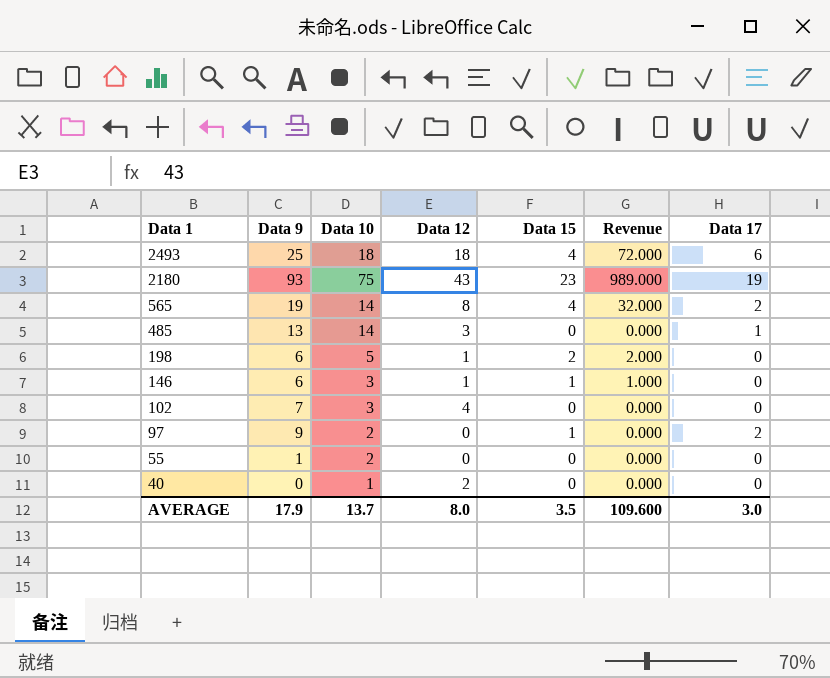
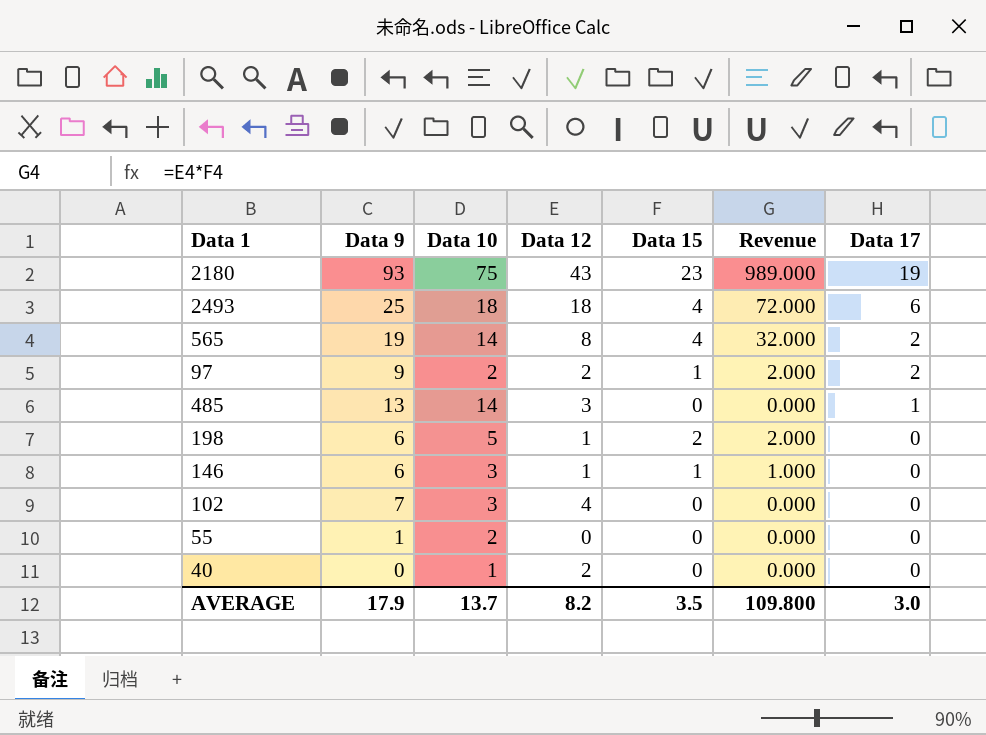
row order: Data 1 descending -> Data 17 descending
97 | Data 12: 0 -> 2
97 | Revenue: 0.000 -> 2.000
AVERAGE | Data 12: 8.0 -> 8.2
AVERAGE | Revenue: 109.600 -> 109.800

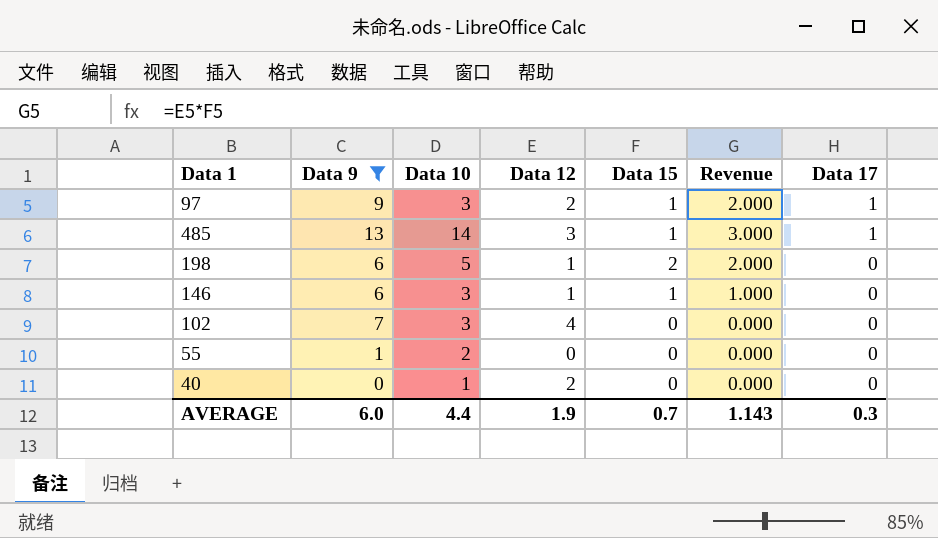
filter: none -> Data 9 <= 13
97 | Data 10: 2 -> 3
97 | Data 17: 2 -> 1
485 | Data 15: 0 -> 1
485 | Revenue: 0.000 -> 3.000
AVERAGE | Data 9: 17.9 -> 6.0
AVERAGE | Data 10: 13.7 -> 4.4
AVERAGE | Data 12: 8.2 -> 1.9
AVERAGE | Data 15: 3.5 -> 0.7
AVERAGE | Revenue: 109.800 -> 1.143
AVERAGE | Data 17: 3.0 -> 0.3

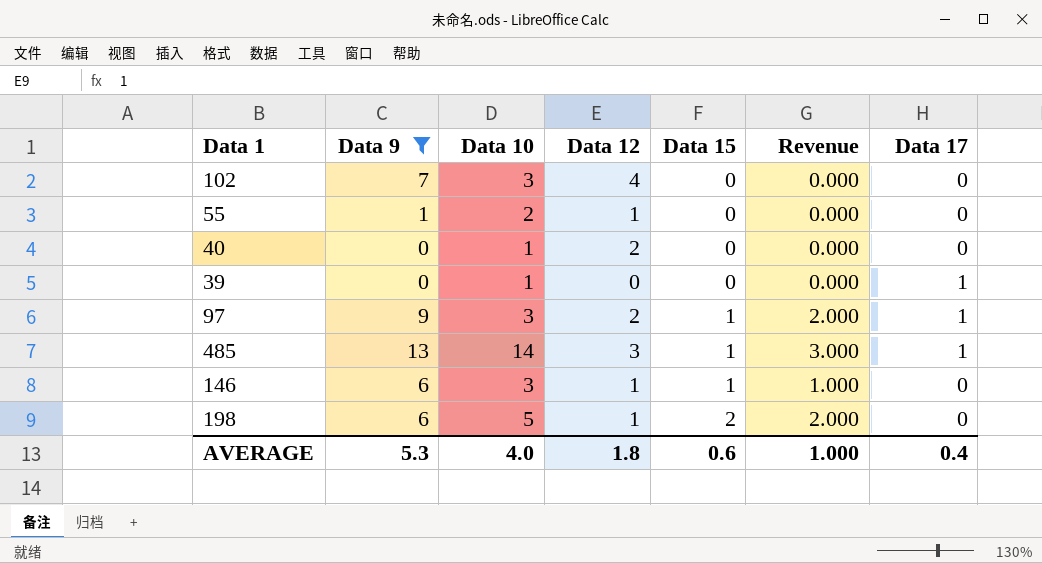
row order: Data 17 descending -> Data 15 ascending
55 | Data 12: 0 -> 1
row 39: none -> 0 | 1 | 0 | 0 | 0.000 | 1
AVERAGE | Data 9: 6.0 -> 5.3
AVERAGE | Data 10: 4.4 -> 4.0
AVERAGE | Data 12: 1.9 -> 1.8
AVERAGE | Data 15: 0.7 -> 0.6
AVERAGE | Revenue: 1.143 -> 1.000
AVERAGE | Data 17: 0.3 -> 0.4

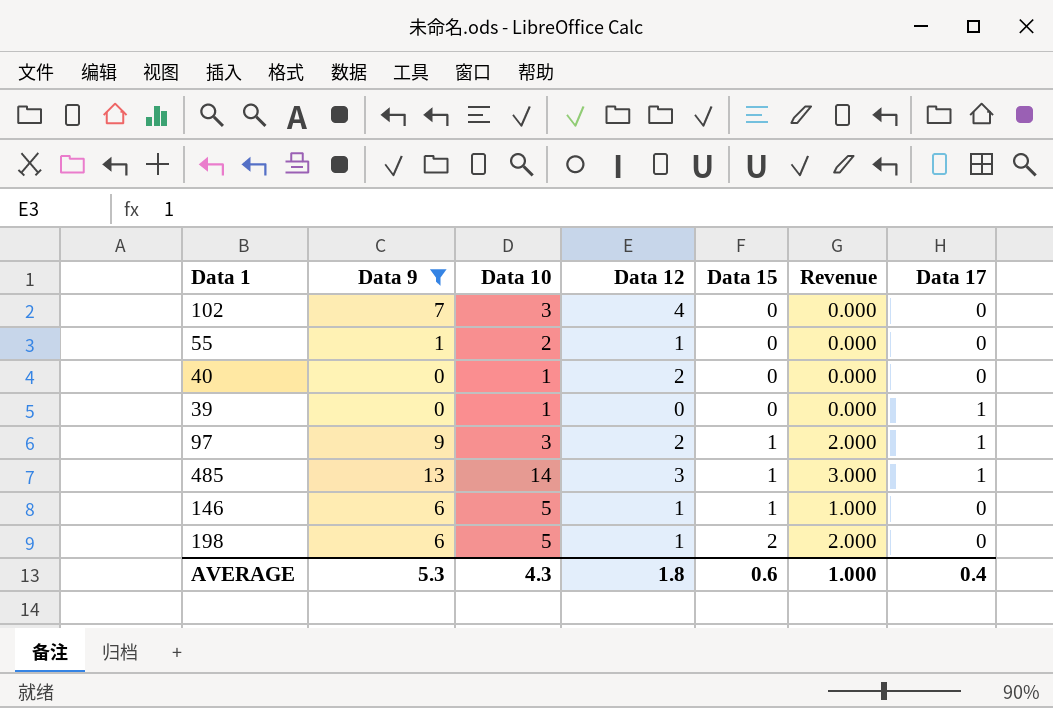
146 | Data 10: 3 -> 5
AVERAGE | Data 10: 4.0 -> 4.3

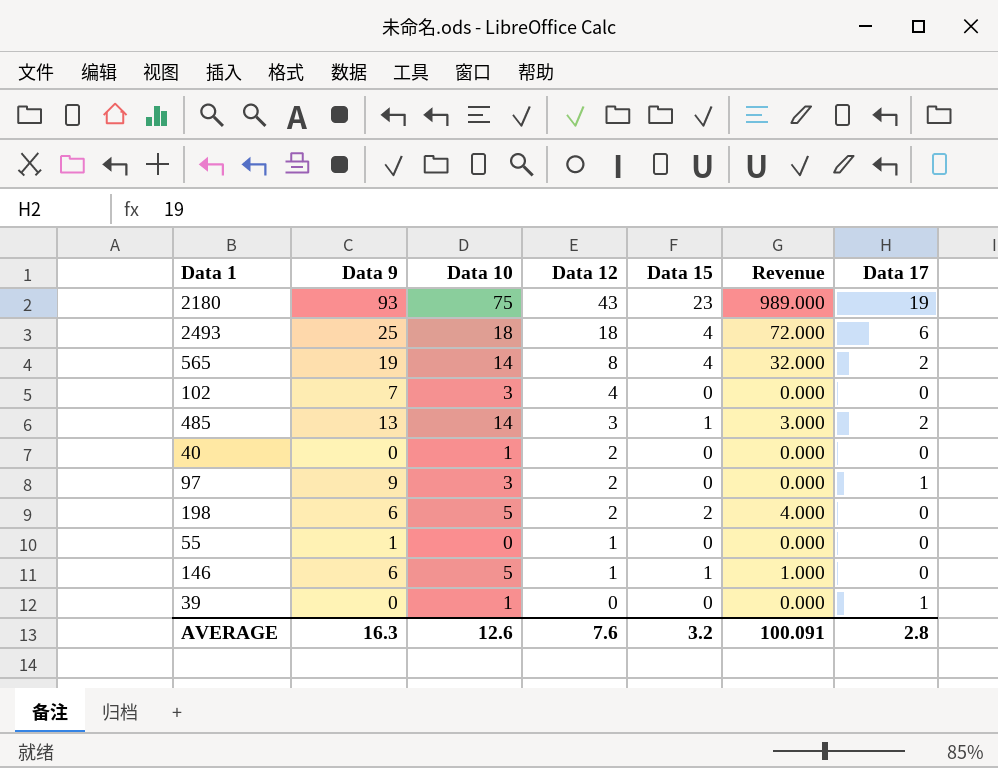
filter: Data 9 <= 13 -> none
row order: Data 15 ascending -> Data 12 descending
485 | Data 17: 1 -> 2
97 | Data 15: 1 -> 0
97 | Revenue: 2.000 -> 0.000
198 | Data 12: 1 -> 2
198 | Revenue: 2.000 -> 4.000
55 | Data 10: 2 -> 0
AVERAGE | Data 9: 5.3 -> 16.3
AVERAGE | Data 10: 4.3 -> 12.6
AVERAGE | Data 12: 1.8 -> 7.6
AVERAGE | Data 15: 0.6 -> 3.2
AVERAGE | Revenue: 1.000 -> 100.091
AVERAGE | Data 17: 0.4 -> 2.8

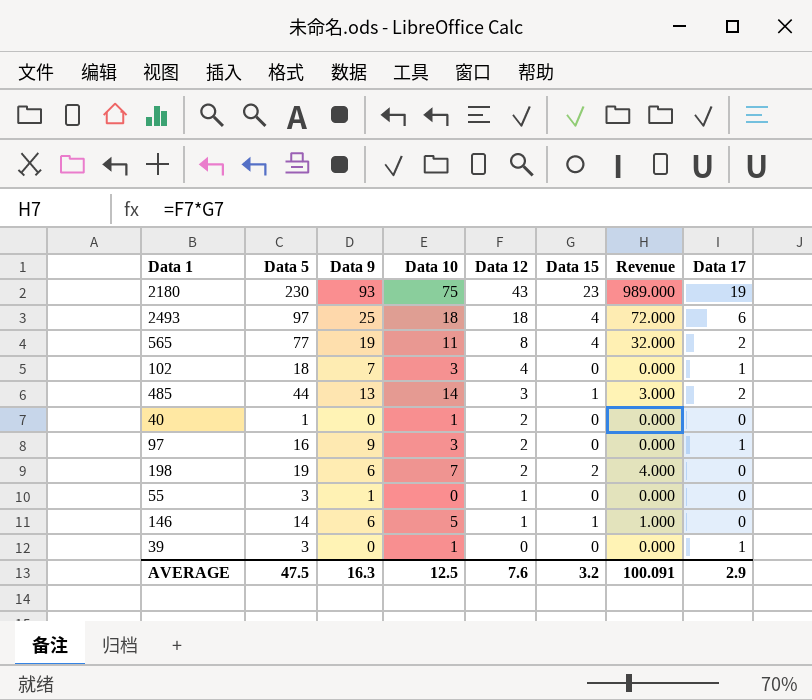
column Data 5 | position: none -> 2
565 | Data 10: 14 -> 11
102 | Data 17: 0 -> 1
198 | Data 10: 5 -> 7
AVERAGE | Data 10: 12.6 -> 12.5
AVERAGE | Data 17: 2.8 -> 2.9

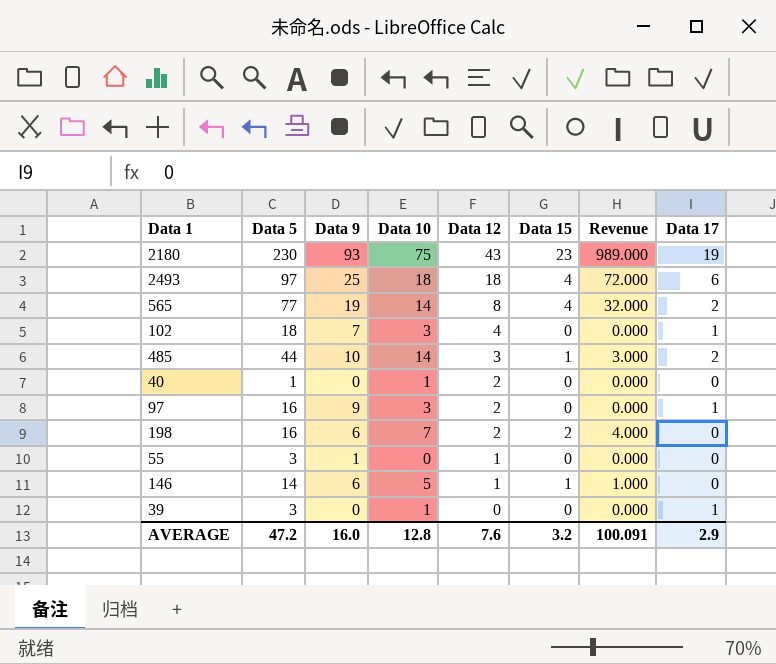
565 | Data 10: 11 -> 14
485 | Data 9: 13 -> 10
198 | Data 5: 19 -> 16
AVERAGE | Data 5: 47.5 -> 47.2
AVERAGE | Data 9: 16.3 -> 16.0
AVERAGE | Data 10: 12.5 -> 12.8

